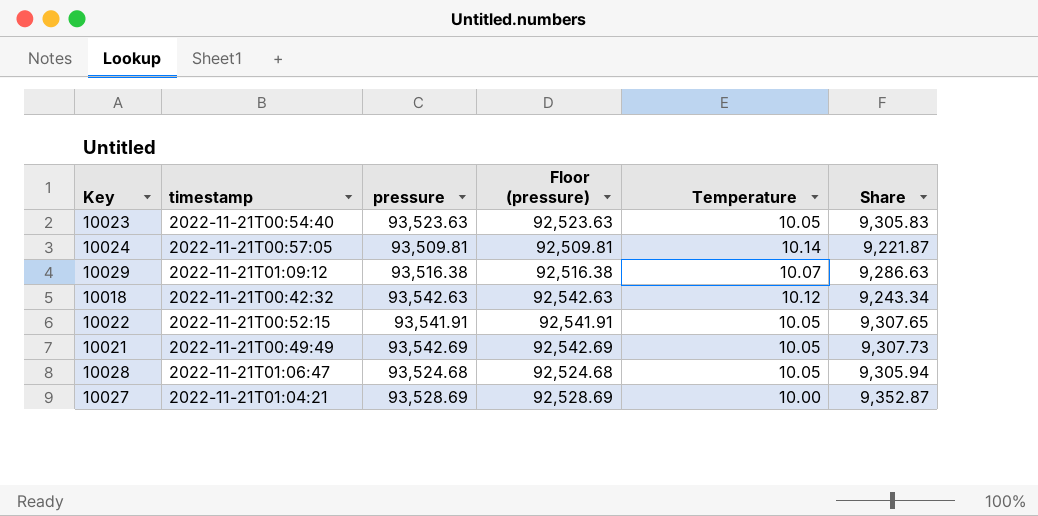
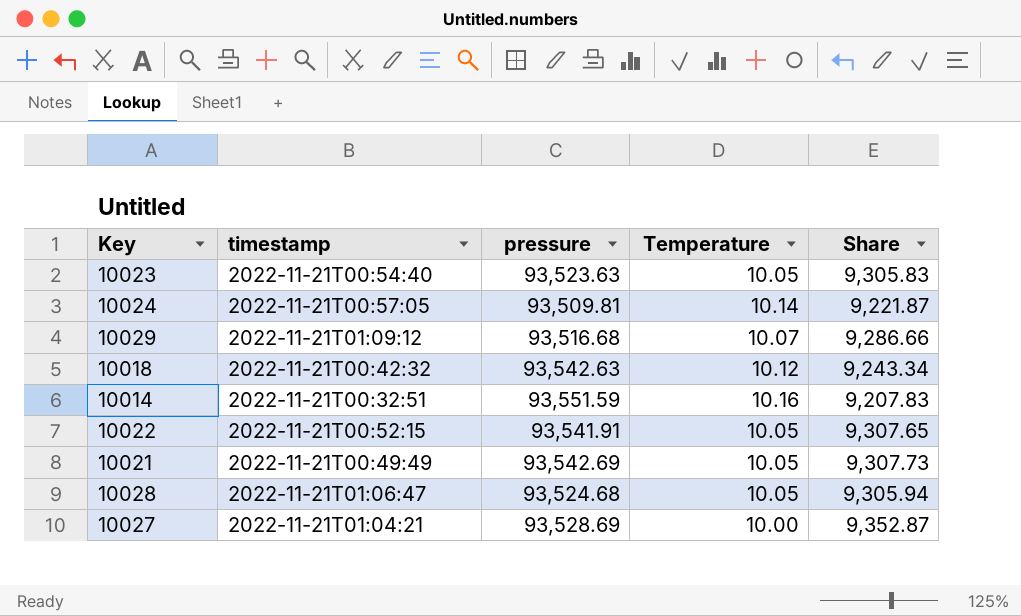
column Floor (pressure) | formula: [pressure] - 1000 -> none
10029 | pressure: 93,516.38 -> 93,516.68
10029 | Share: 9,286.63 -> 9,286.66
row 10014: none -> 2022-11-21T00:32:51 | 93,551.59 | 10.16 | 9,207.83

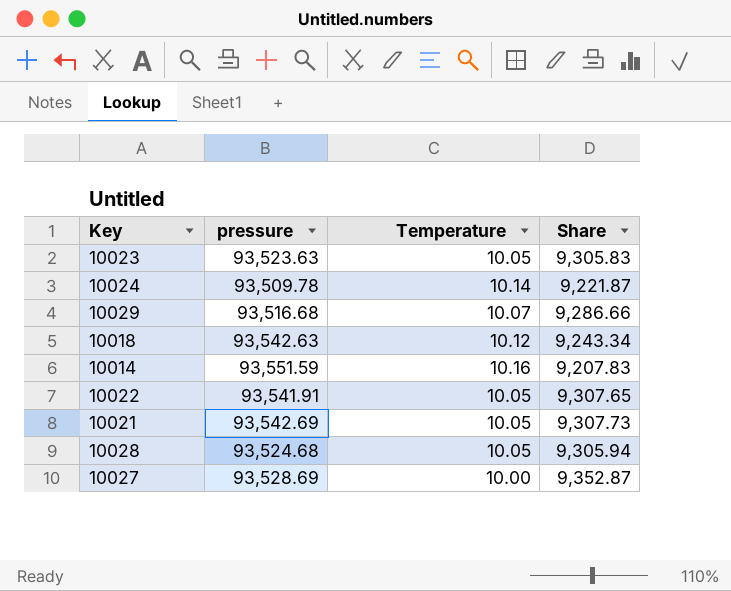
column timestamp | position: 2 -> none
10024 | pressure: 93,509.81 -> 93,509.78

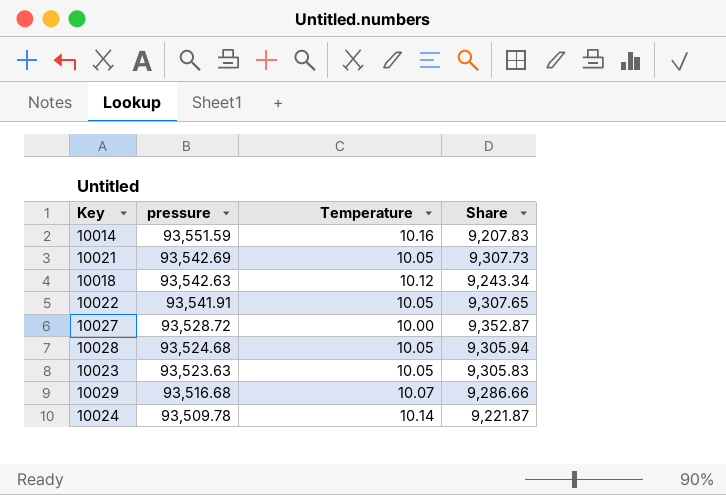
row order: none -> pressure descending
10027 | pressure: 93,528.69 -> 93,528.72

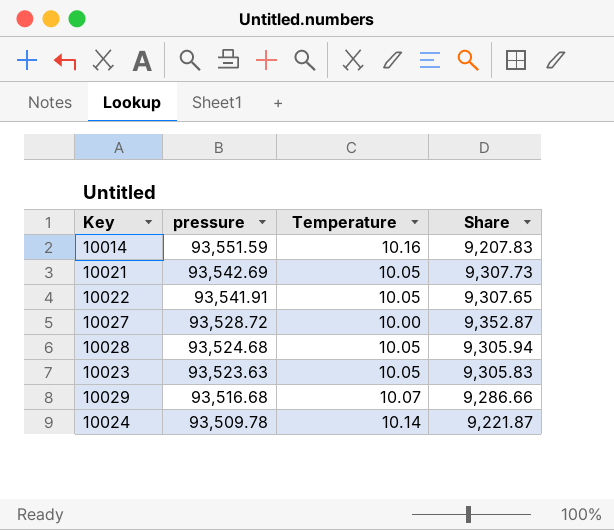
row 10018: 93,542.63 | 10.12 | 9,243.34 -> none

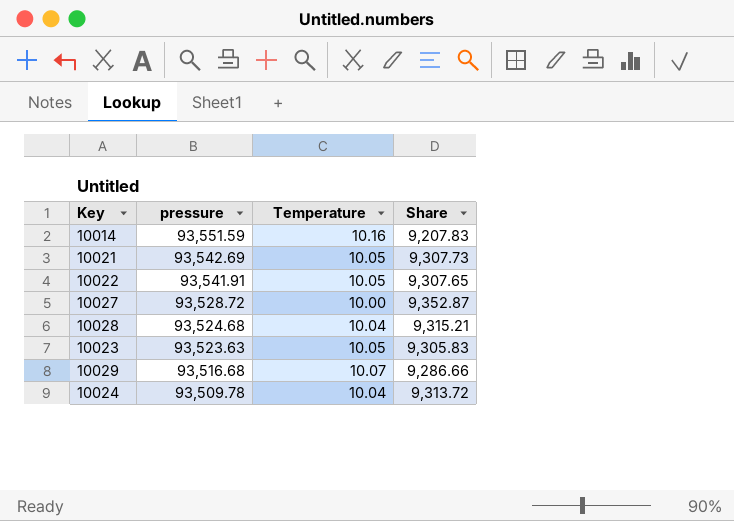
10028 | Temperature: 10.05 -> 10.04
10028 | Share: 9,305.94 -> 9,315.21
10024 | Temperature: 10.14 -> 10.04
10024 | Share: 9,221.87 -> 9,313.72

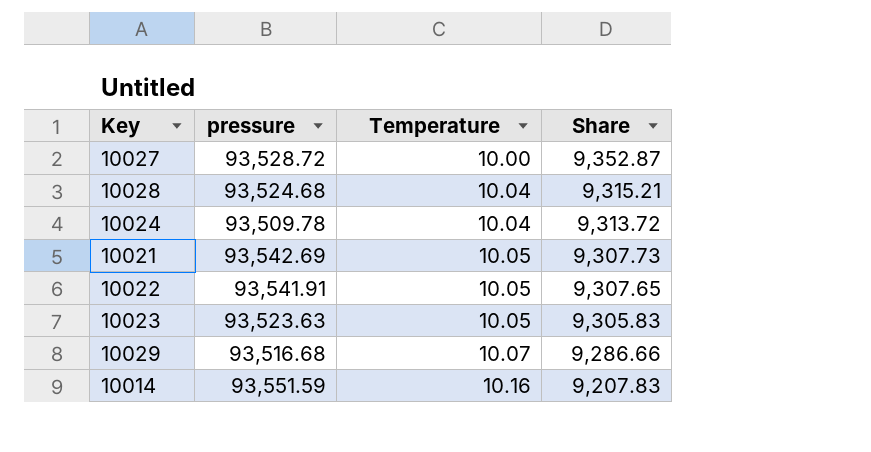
row order: pressure descending -> Temperature ascending

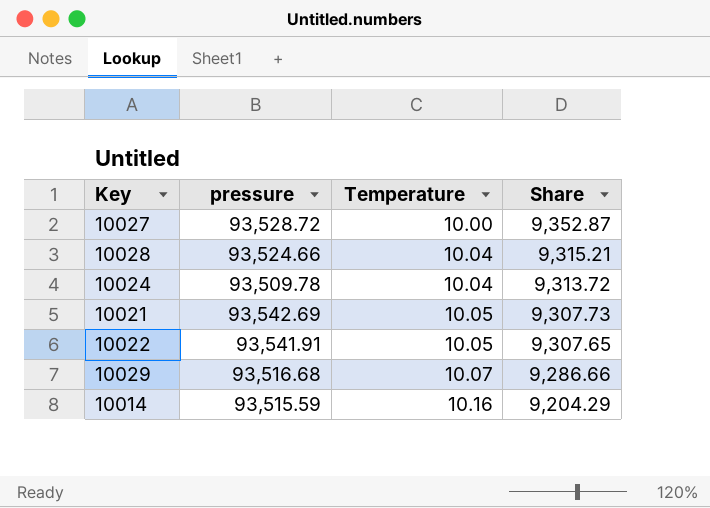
row 10023: 93,523.63 | 10.05 | 9,305.83 -> none
10028 | pressure: 93,524.68 -> 93,524.66
10014 | pressure: 93,551.59 -> 93,515.59
10014 | Share: 9,207.83 -> 9,204.29

